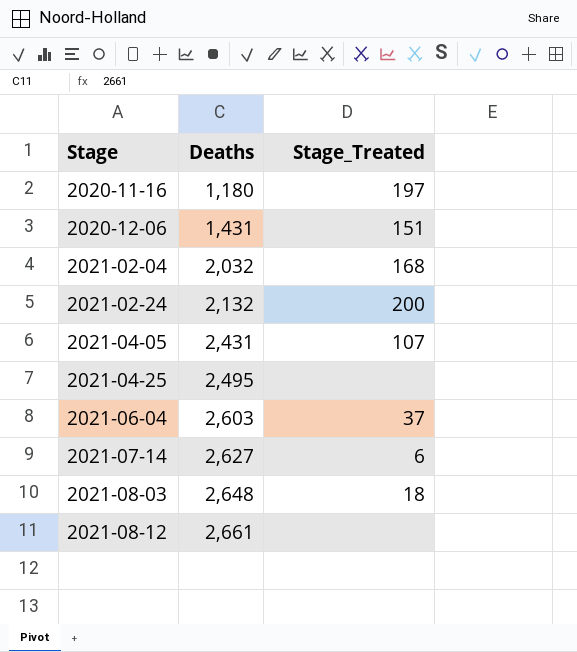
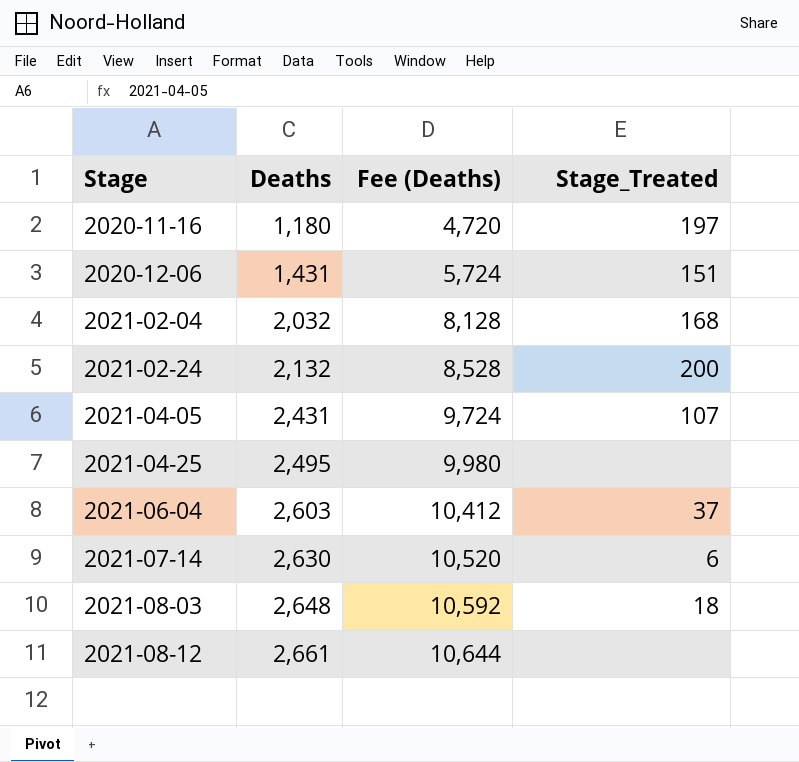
column Fee (Deaths) | formula: none -> [Deaths] * 4
2021-07-14 | Deaths: 2,627 -> 2,630

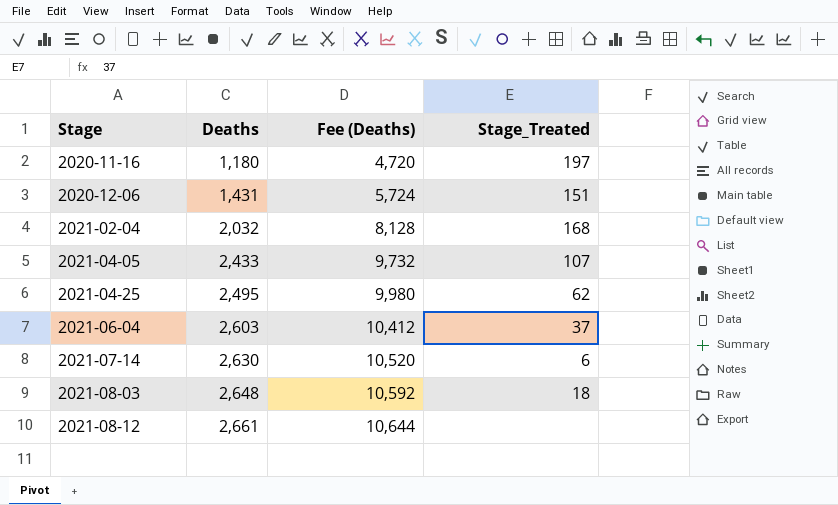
row 2021-02-24: 2,132 | 8,528 | 200 -> none
2021-04-05 | Deaths: 2,431 -> 2,433
2021-04-05 | Fee (Deaths): 9,724 -> 9,732
2021-04-25 | Stage_Treated: none -> 62

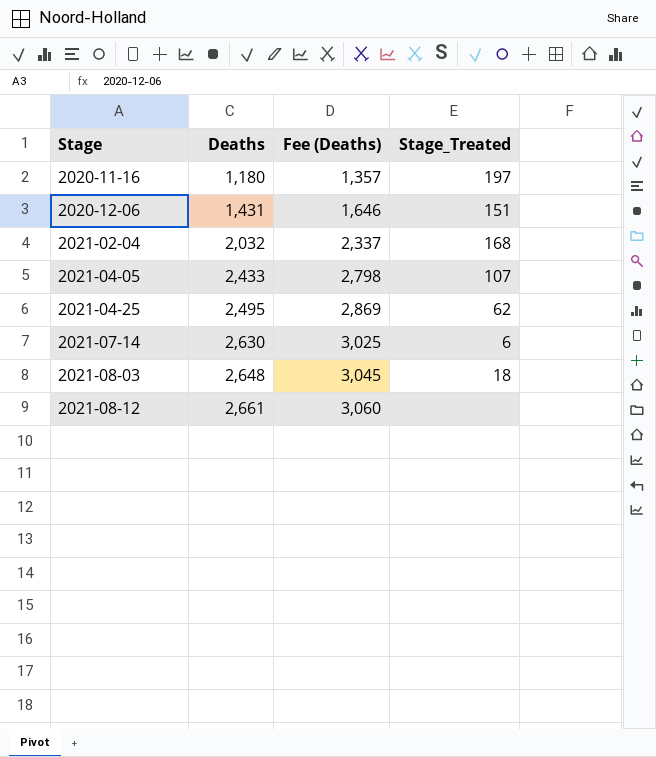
column Fee (Deaths) | formula: [Deaths] * 4 -> [Deaths] * 1.15
row 2021-06-04: 2,603 | 10,412 | 37 -> none

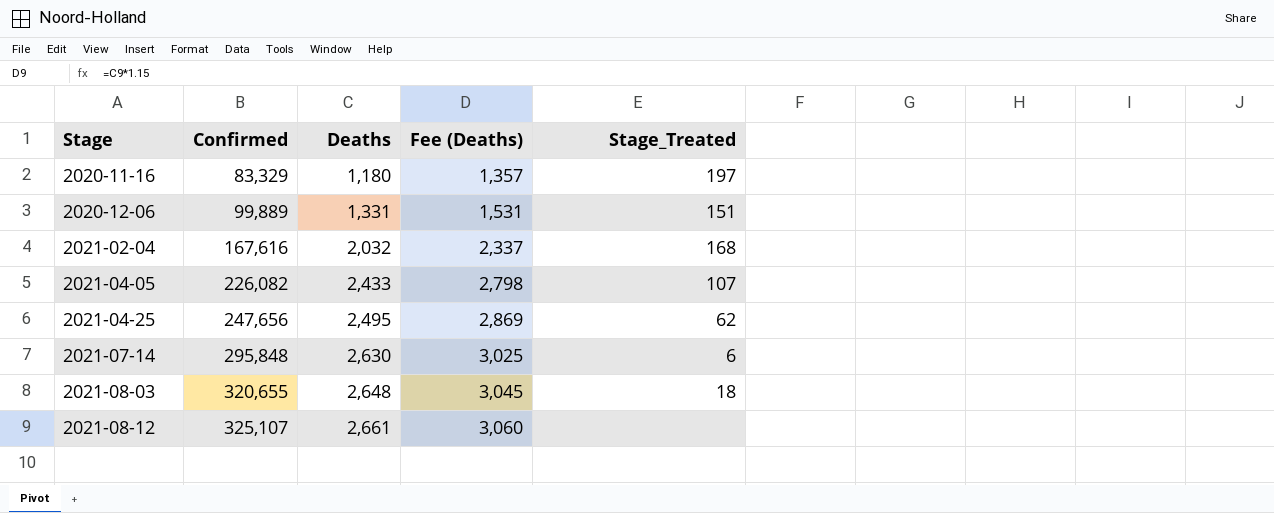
column Confirmed | position: none -> 2
2020-12-06 | Deaths: 1,431 -> 1,331
2020-12-06 | Fee (Deaths): 1,646 -> 1,531

